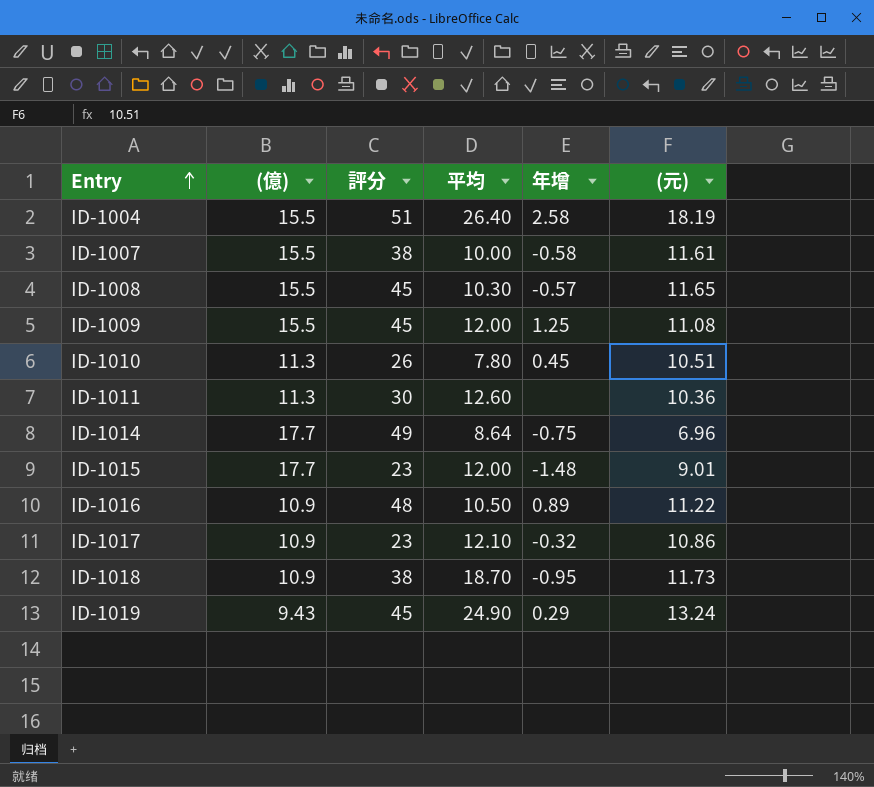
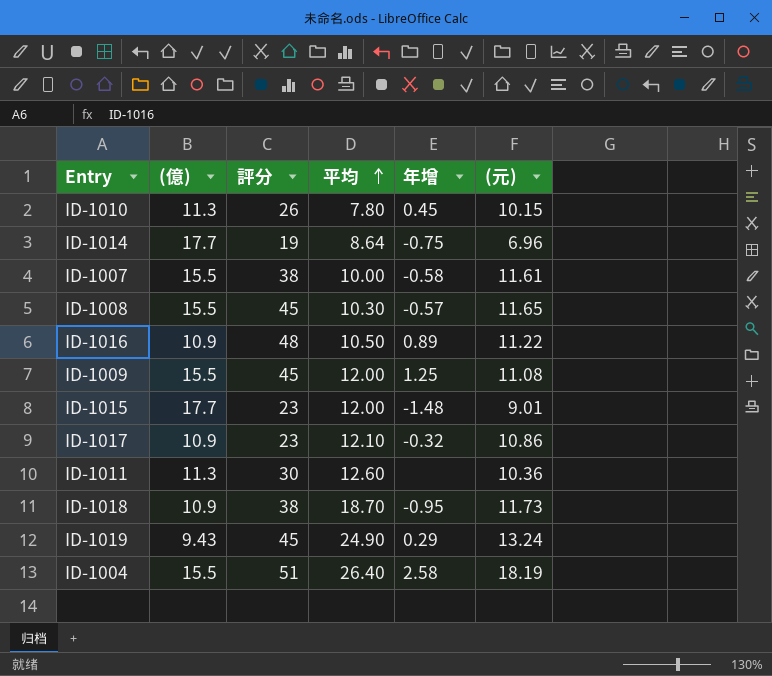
row order: Entry ascending -> 平均 ascending
ID-1010 | (元): 10.51 -> 10.15
ID-1014 | 評分: 49 -> 19

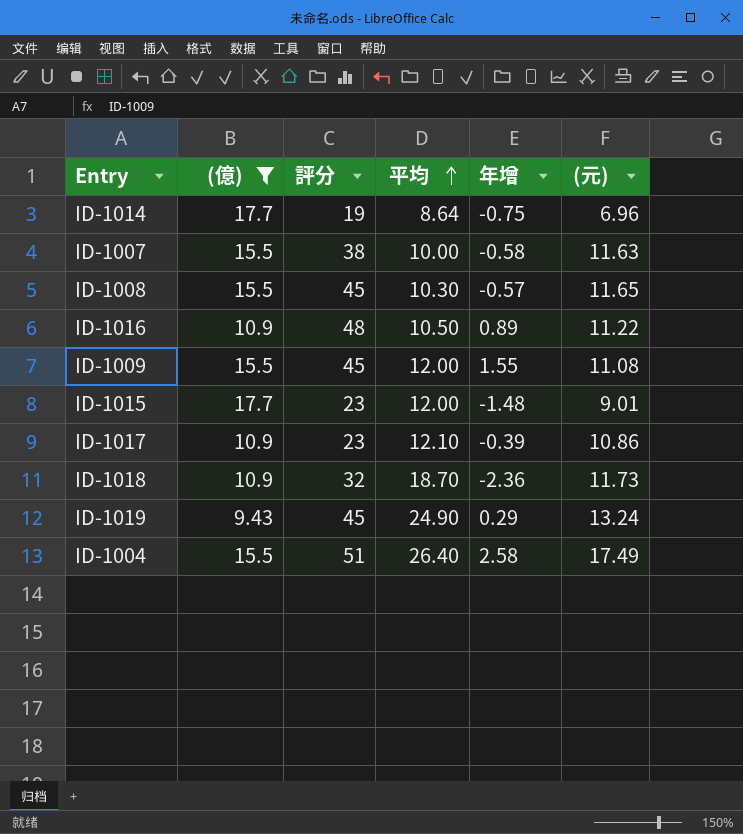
filter: none -> (億) != 11.3
ID-1007 | (元): 11.61 -> 11.63
ID-1009 | 年增: 1.25 -> 1.55
ID-1017 | 年增: -0.32 -> -0.39
ID-1018 | 評分: 38 -> 32
ID-1018 | 年增: -0.95 -> -2.36
ID-1004 | (元): 18.19 -> 17.49

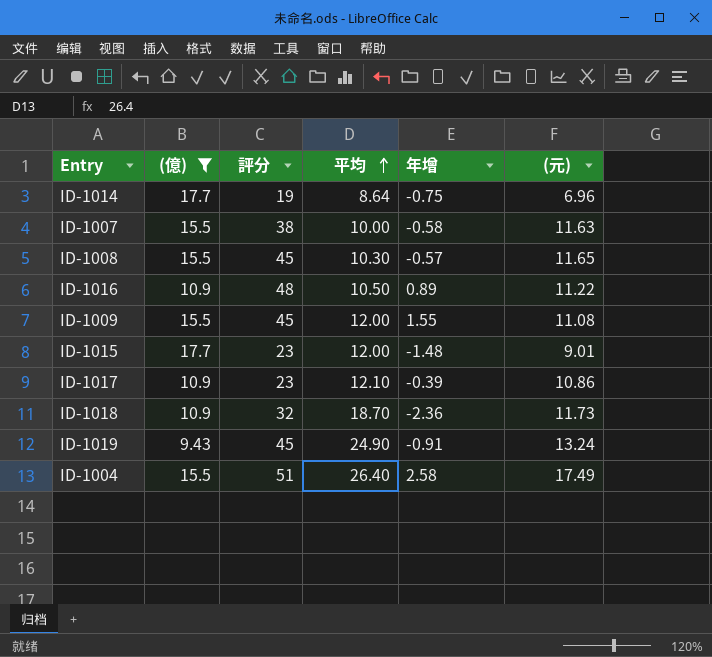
ID-1019 | 年增: 0.29 -> -0.91

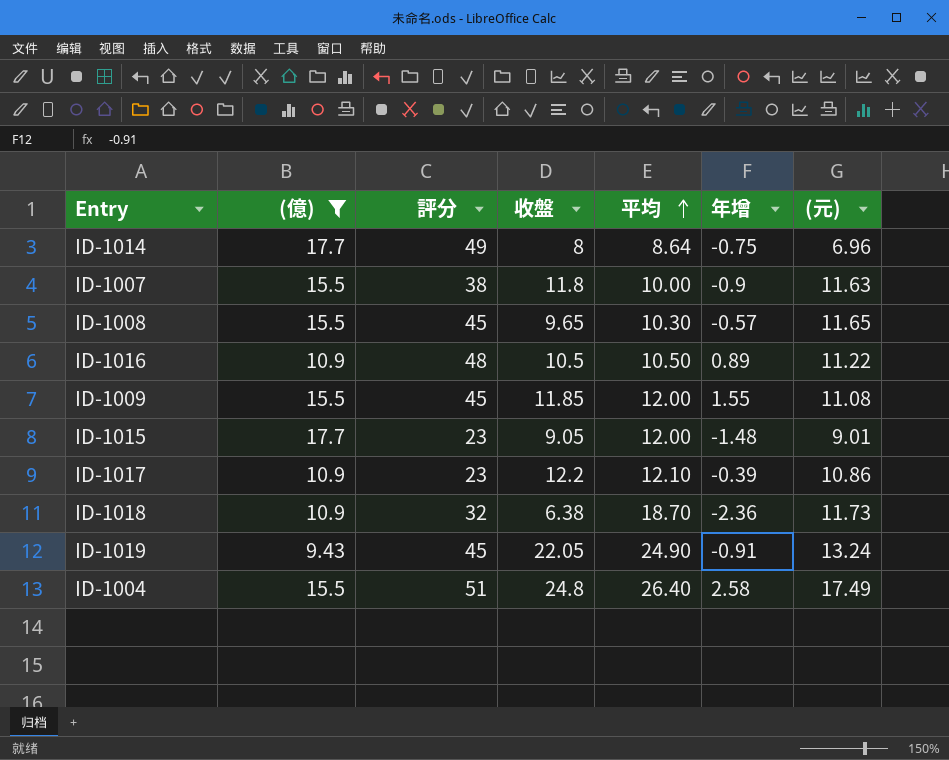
column 收盤 | position: none -> 4
ID-1014 | 評分: 19 -> 49
ID-1007 | 年增: -0.58 -> -0.9

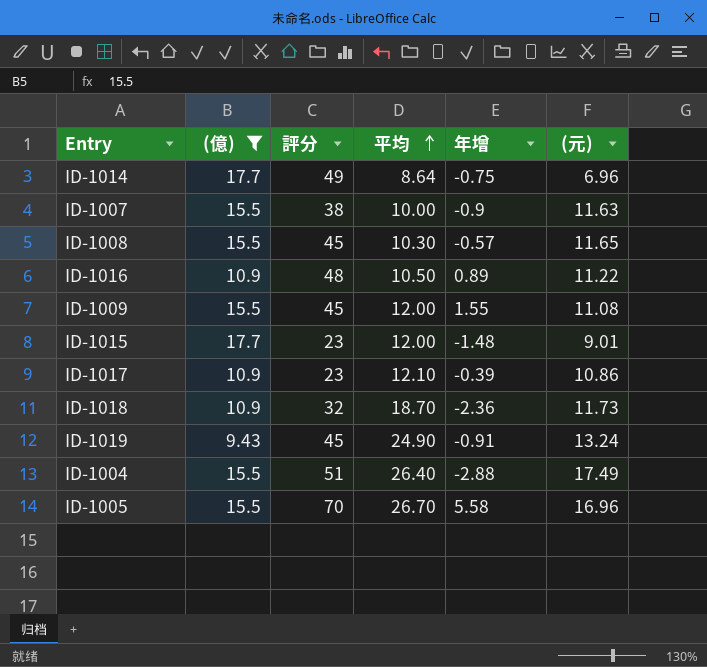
column 收盤 | position: 4 -> none
ID-1004 | 年增: 2.58 -> -2.88
row ID-1005: none -> 15.5 | 70 | 26.70 | 5.58 | 16.96

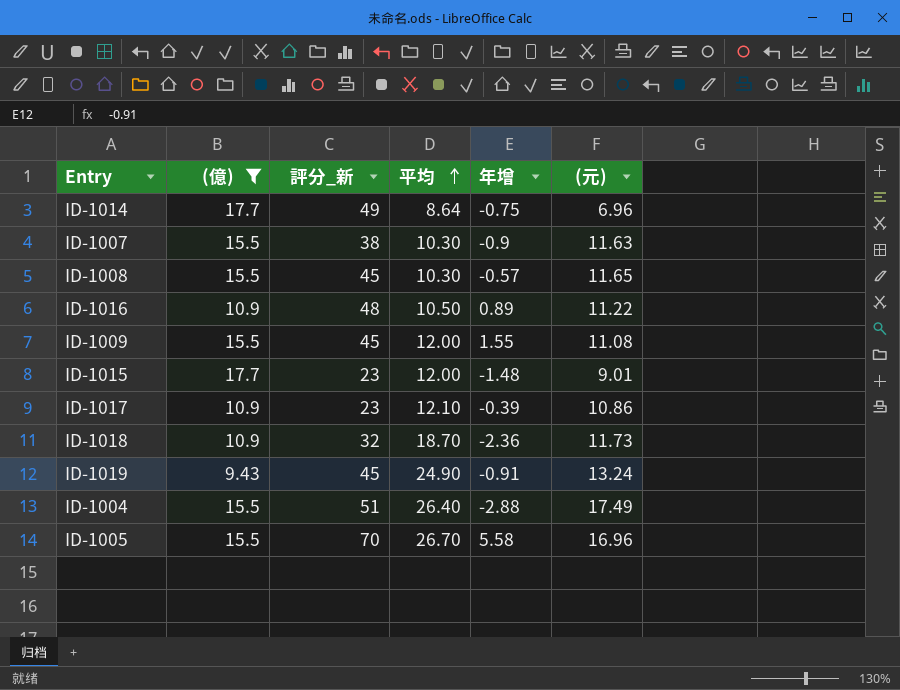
column name: 評分 -> 評分_新
ID-1007 | 平均: 10.00 -> 10.30

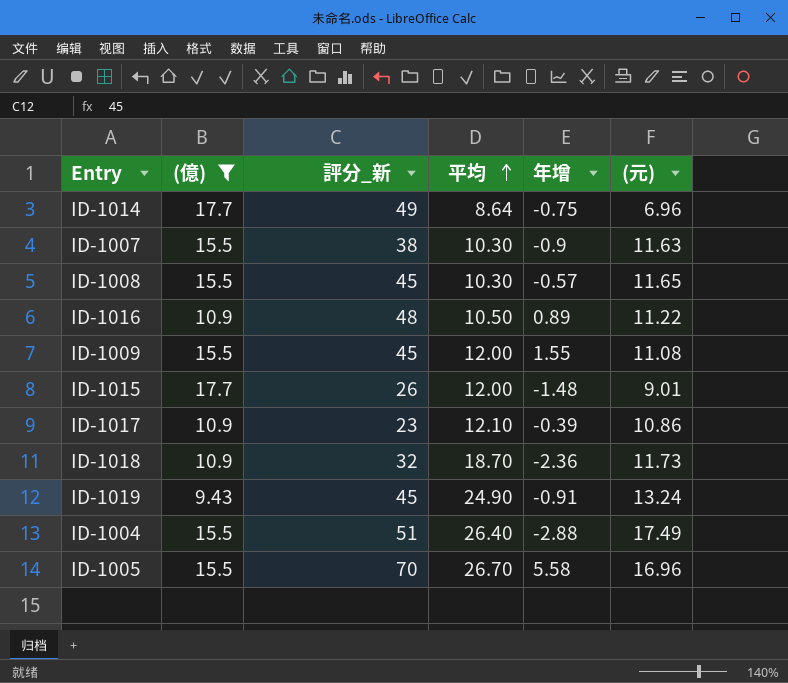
ID-1015 | 評分_新: 23 -> 26

